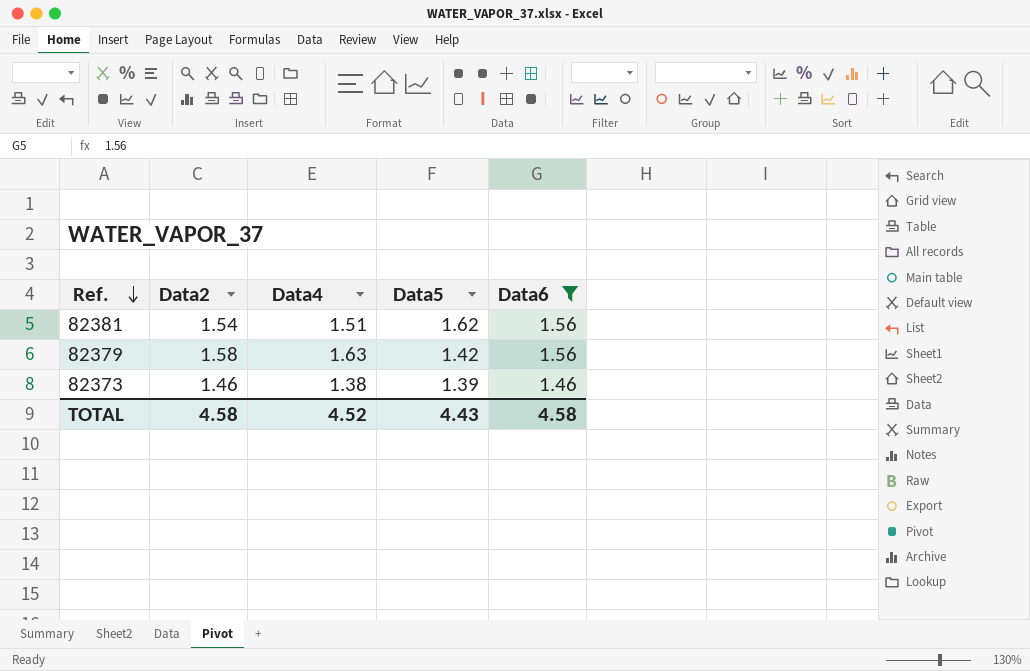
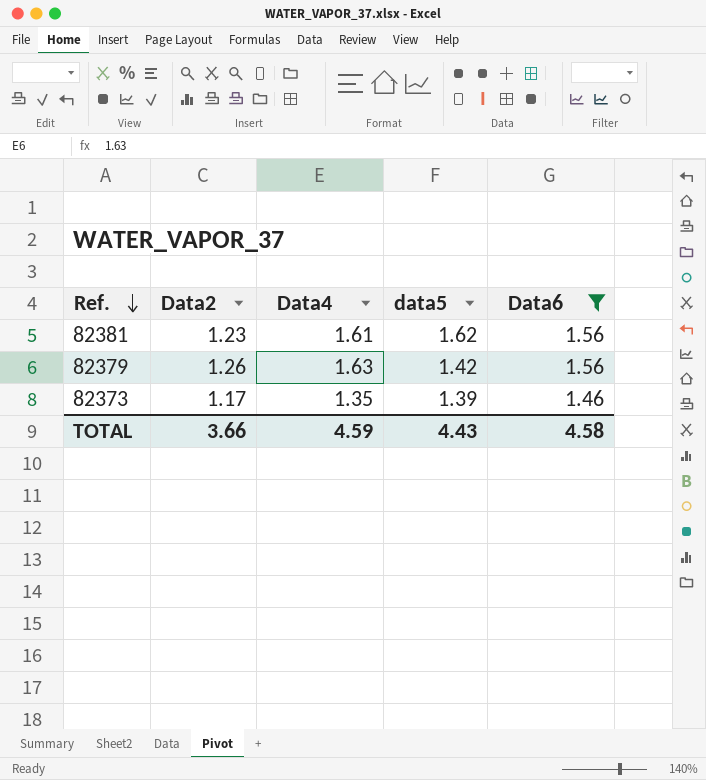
column name: Data5 -> data5
82381 | Data2: 1.54 -> 1.23
82381 | Data4: 1.51 -> 1.61
82379 | Data2: 1.58 -> 1.26
82373 | Data2: 1.46 -> 1.17
82373 | Data4: 1.38 -> 1.35
TOTAL | Data2: 4.58 -> 3.66
TOTAL | Data4: 4.52 -> 4.59

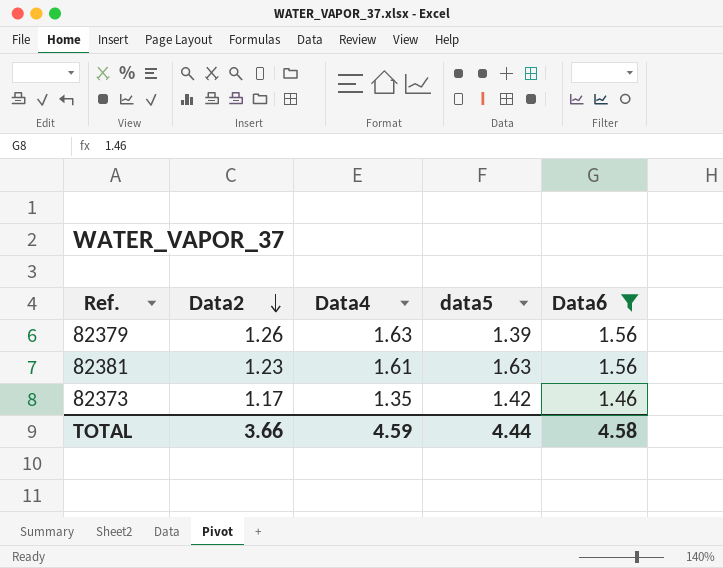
row order: Ref. descending -> Data2 descending
82379 | data5: 1.42 -> 1.39
82381 | data5: 1.62 -> 1.63
82373 | data5: 1.39 -> 1.42
TOTAL | data5: 4.43 -> 4.44

